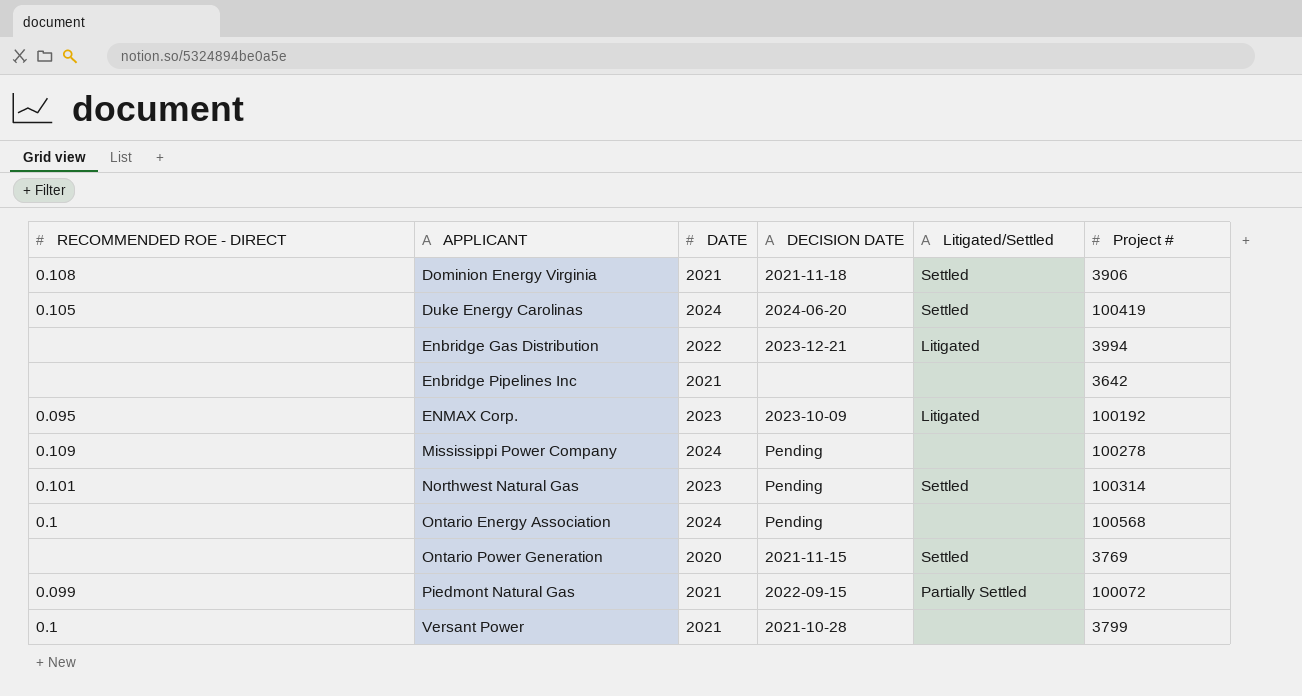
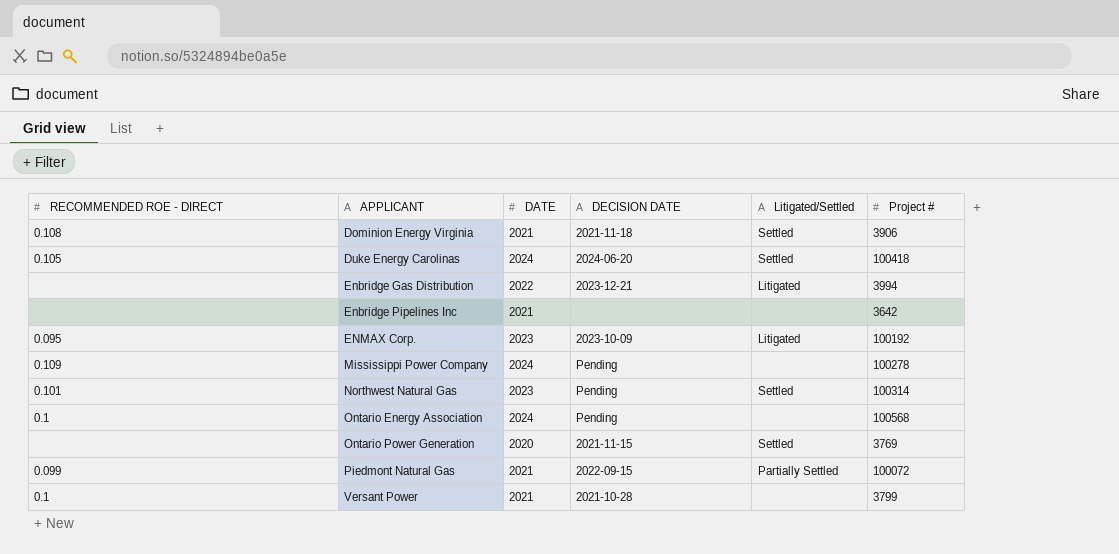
Duke Energy Carolinas | Project #: 100419 -> 100418

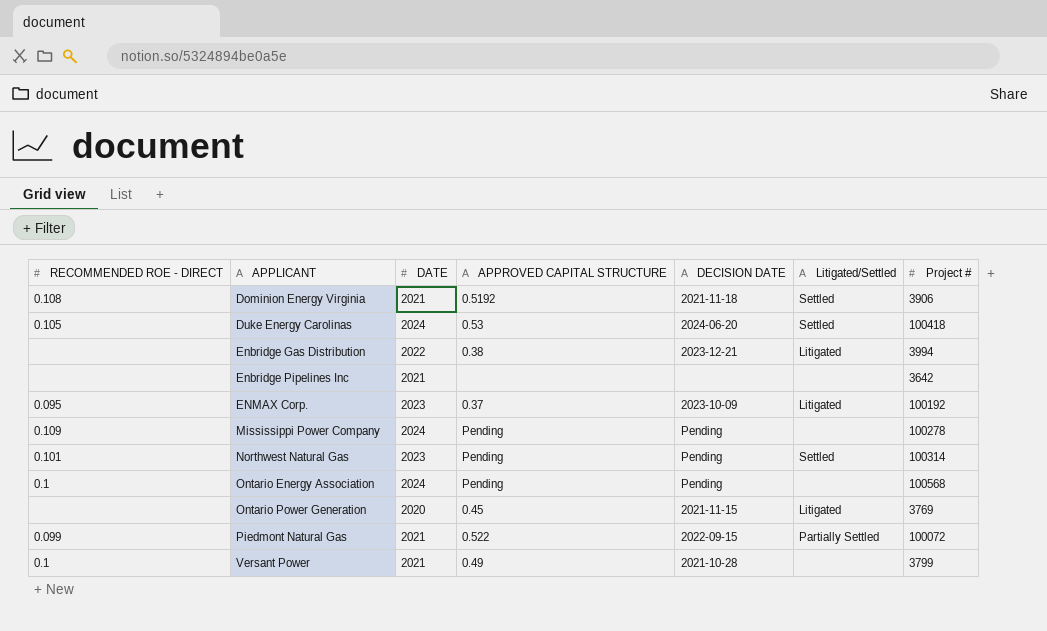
column APPROVED CAPITAL STRUCTURE | position: none -> 4
Ontario Power Generation | Litigated/Settled: Settled -> Litigated

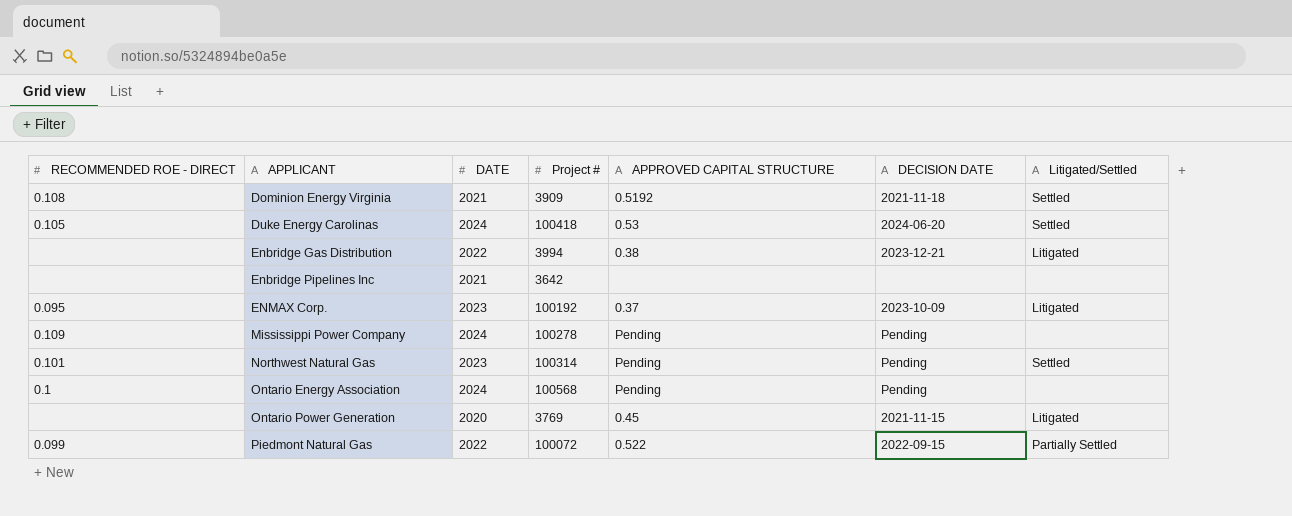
column Project # | position: 7 -> 4
row Versant Power: 0.1 | 2021 | 0.49 | 2021-10-28 | none | 3799 -> none
Dominion Energy Virginia | Project #: 3906 -> 3909
Piedmont Natural Gas | DATE: 2021 -> 2022

